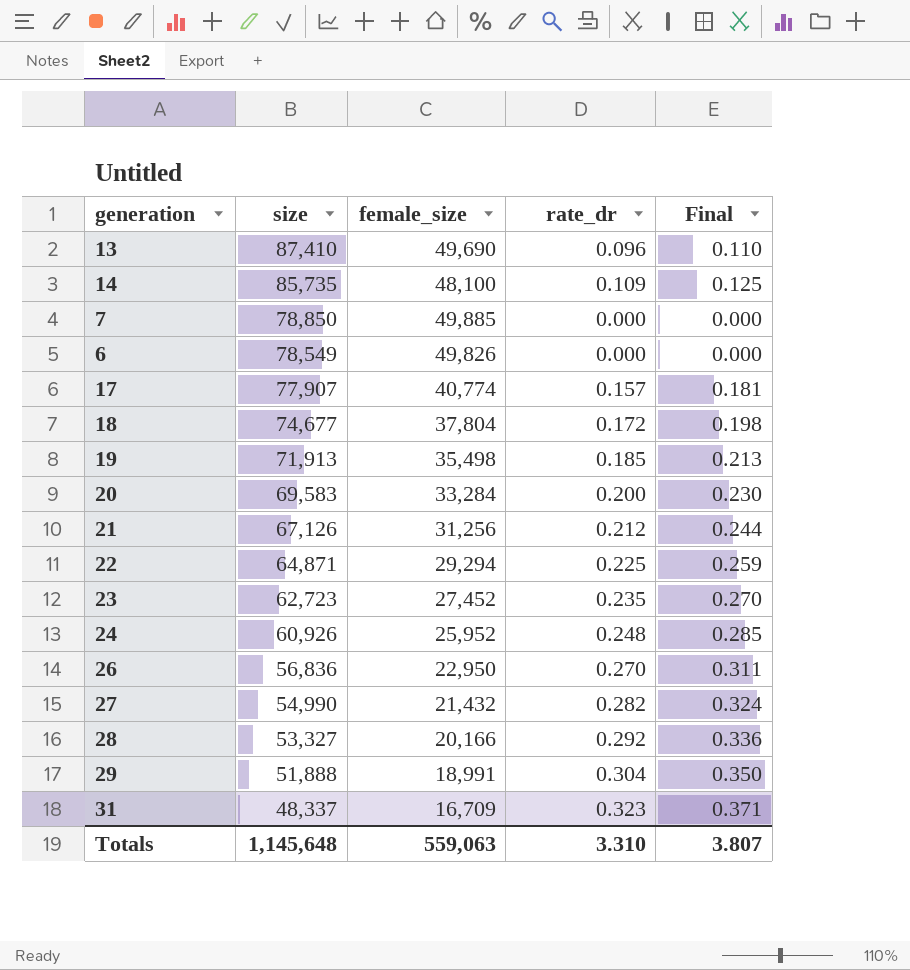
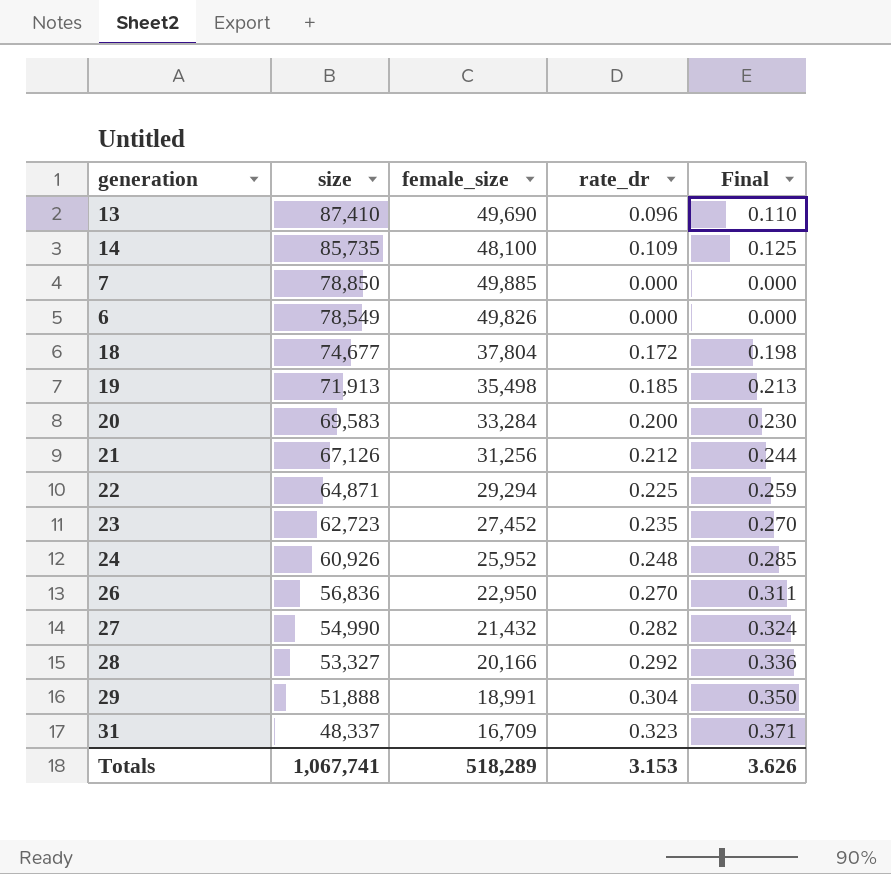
row 17: 77,907 | 40,774 | 0.157 | 0.181 -> none
Totals | size: 1,145,648 -> 1,067,741
Totals | female_size: 559,063 -> 518,289
Totals | rate_dr: 3.310 -> 3.153
Totals | Final: 3.807 -> 3.626

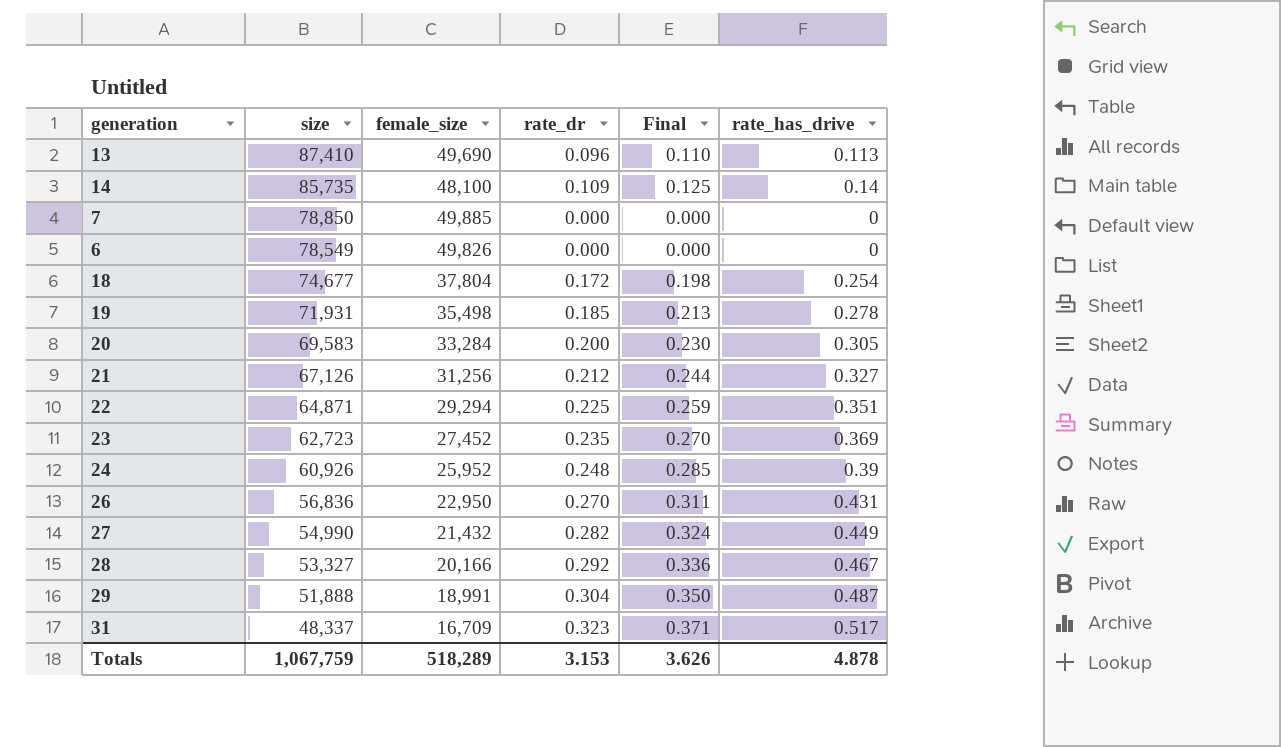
column rate_has_drive | position: none -> 6
19 | size: 71,913 -> 71,931
Totals | size: 1,067,741 -> 1,067,759

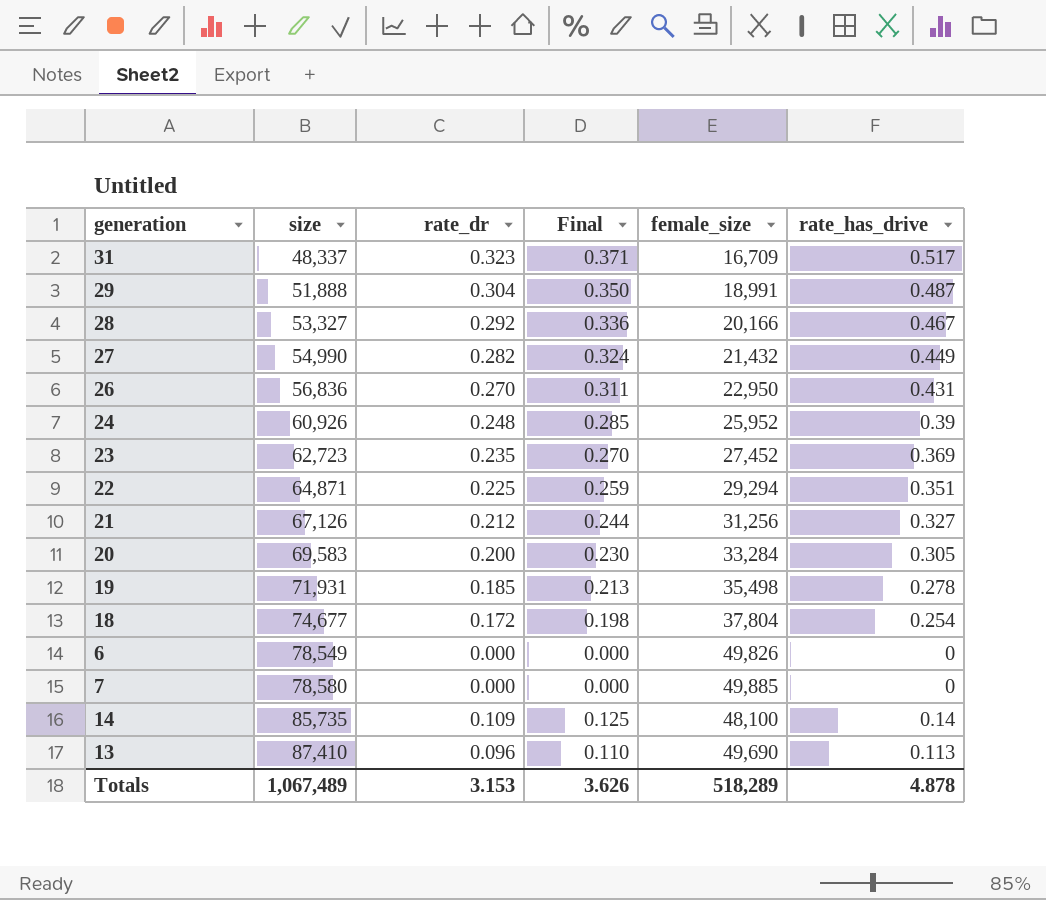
row order: size descending -> size ascending
column female_size | position: 3 -> 5
7 | size: 78,850 -> 78,580
Totals | size: 1,067,759 -> 1,067,489

